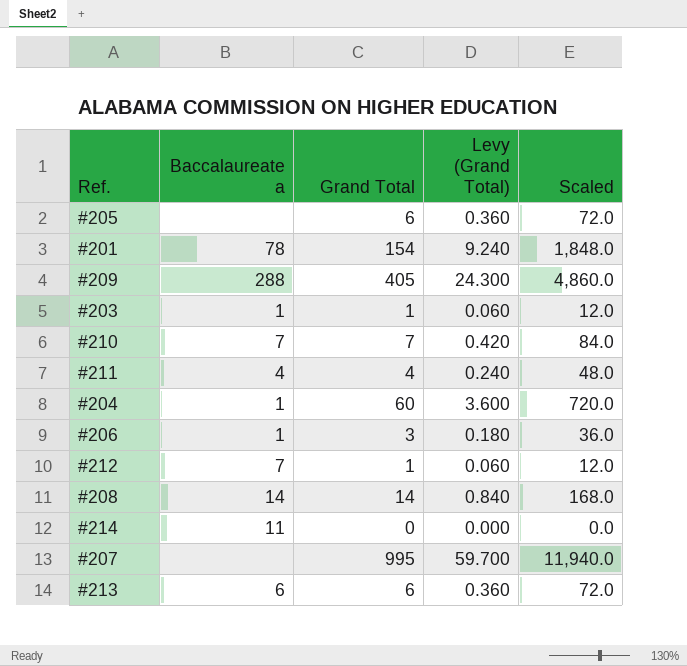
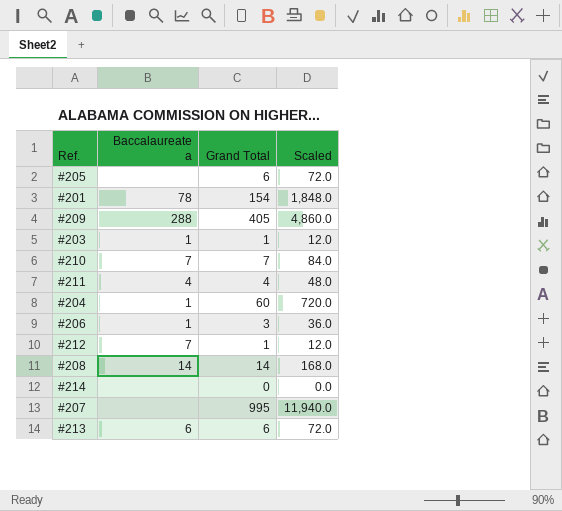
column Levy (Grand Total) | formula: [Grand Total] * 0.06 -> none
#214 | Baccalaureate a: 11 -> none

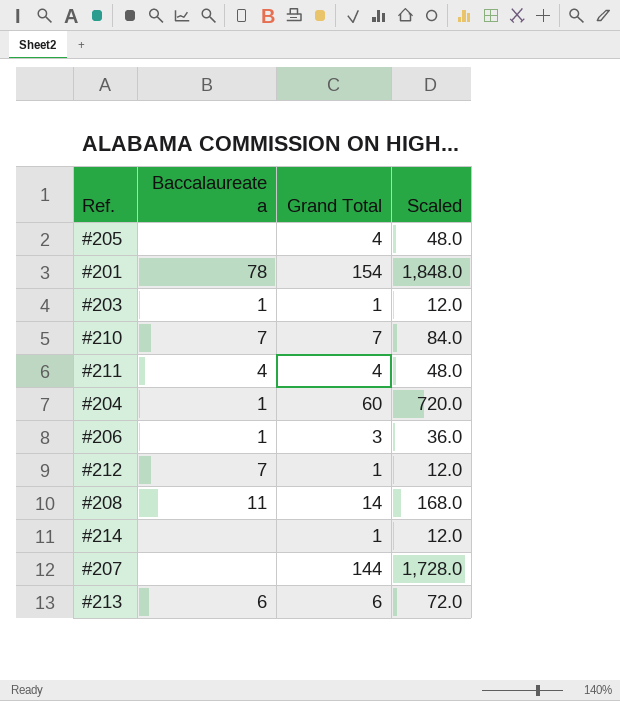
row #209: 288 | 405 | 4,860.0 -> none
#205 | Grand Total: 6 -> 4
#205 | Scaled: 72.0 -> 48.0
#208 | Baccalaureate a: 14 -> 11
#214 | Grand Total: 0 -> 1
#214 | Scaled: 0.0 -> 12.0
#207 | Grand Total: 995 -> 144
#207 | Scaled: 11,940.0 -> 1,728.0

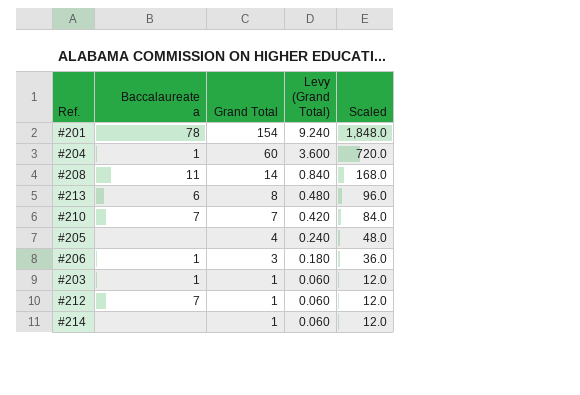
row order: none -> Grand Total descending
column Levy (Grand Total) | formula: none -> [Grand Total] * 0.06
row #211: 4 | 4 | 48.0 -> none
row #207: none | 144 | 1,728.0 -> none
#213 | Grand Total: 6 -> 8
#213 | Scaled: 72.0 -> 96.0

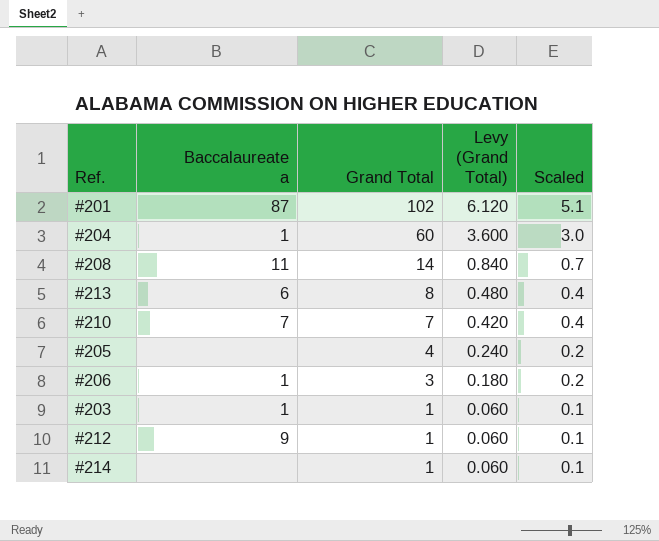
column Scaled | formula: [Grand Total] * 12 -> [Grand Total] * 0.05
#201 | Baccalaureate a: 78 -> 87
#201 | Grand Total: 154 -> 102
#201 | Levy (Grand Total): 9.240 -> 6.120
#212 | Baccalaureate a: 7 -> 9

